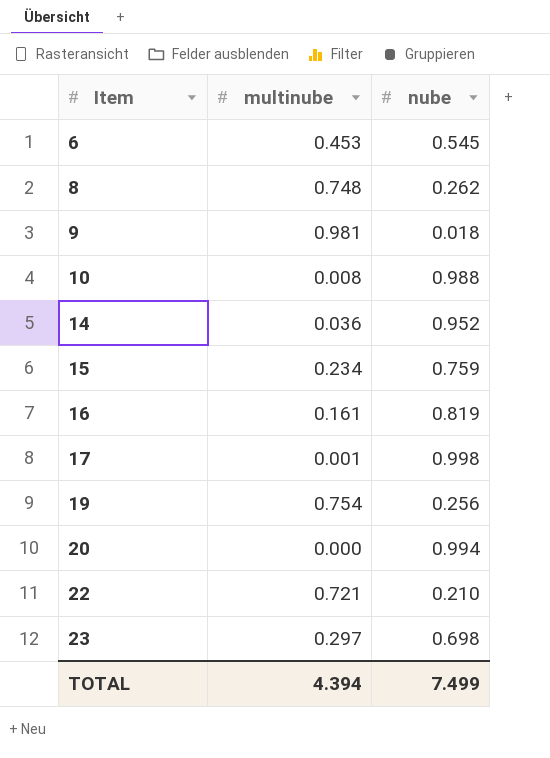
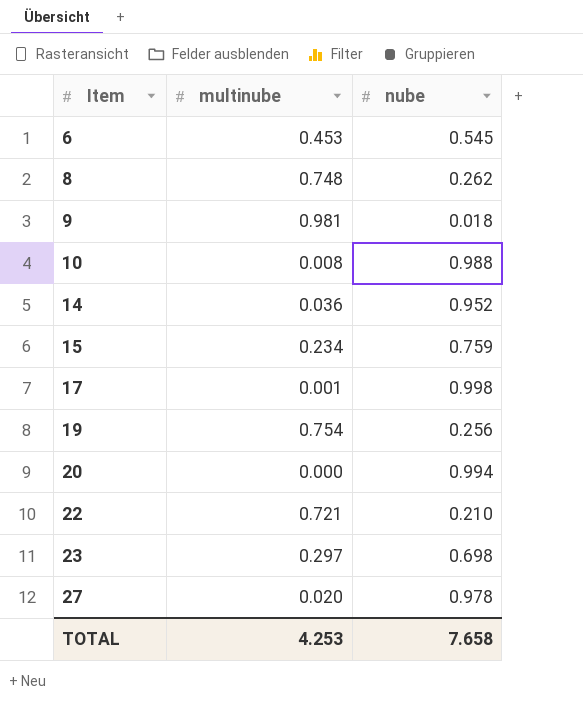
row 16: 0.161 | 0.819 -> none
row 27: none -> 0.020 | 0.978
TOTAL | multinube: 4.394 -> 4.253
TOTAL | nube: 7.499 -> 7.658

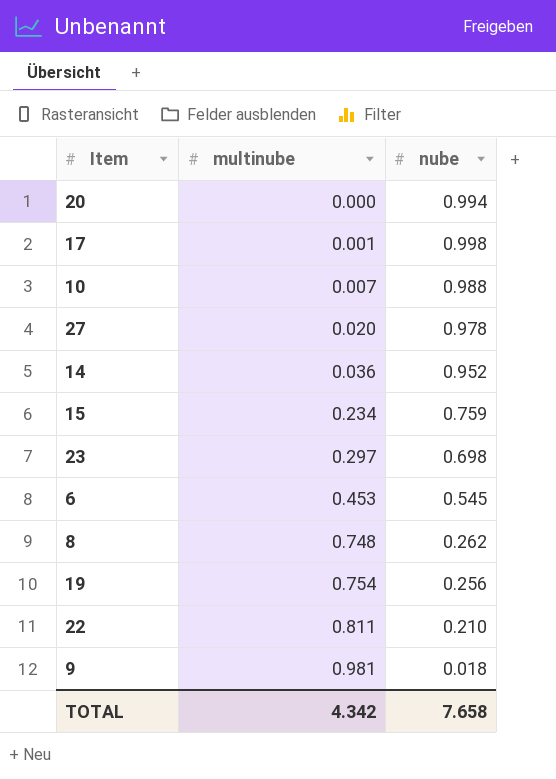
row order: Item ascending -> multinube ascending
10 | multinube: 0.008 -> 0.007
22 | multinube: 0.721 -> 0.811
TOTAL | multinube: 4.253 -> 4.342

